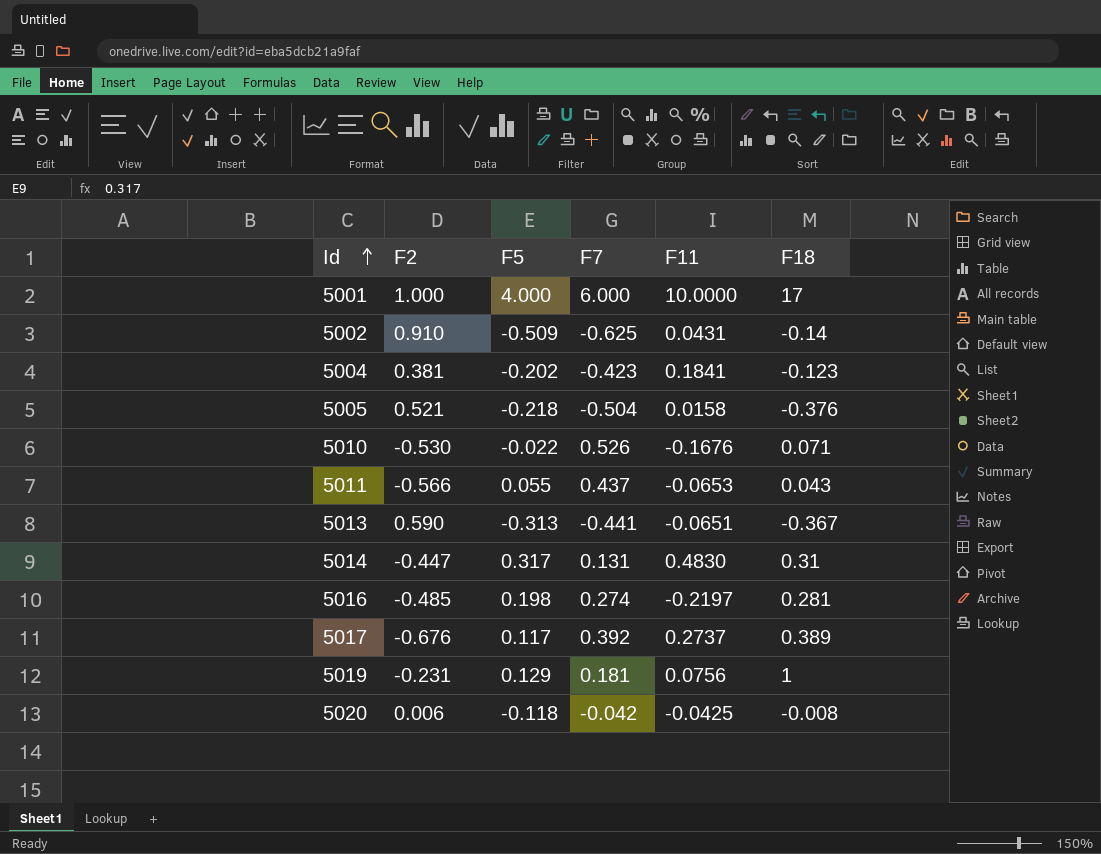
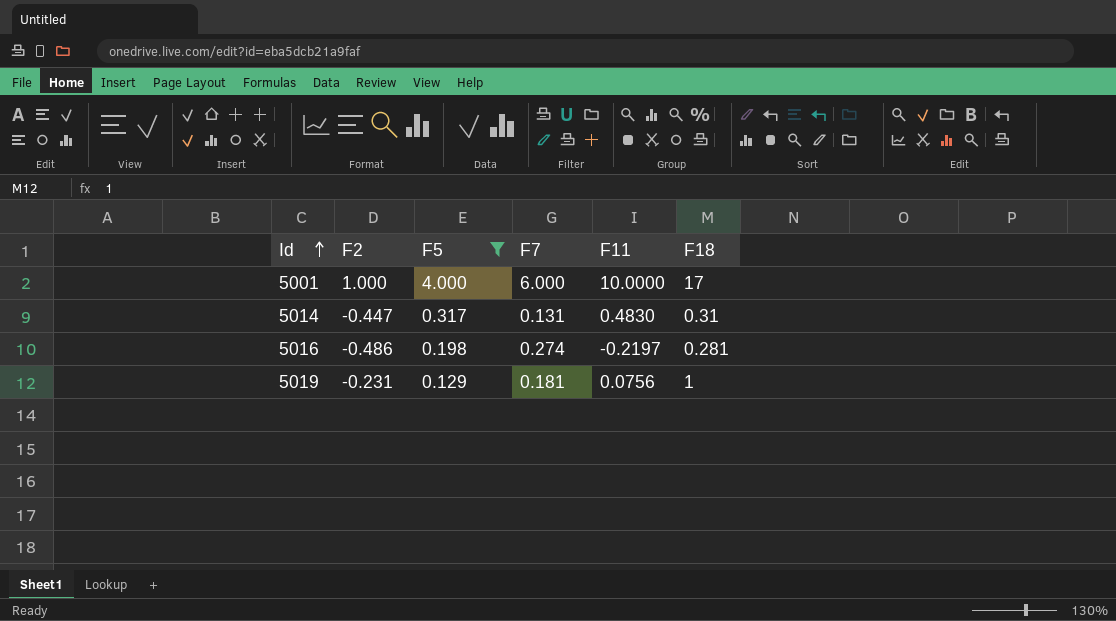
filter: none -> F5 >= 0.129
5016 | F2: -0.485 -> -0.486

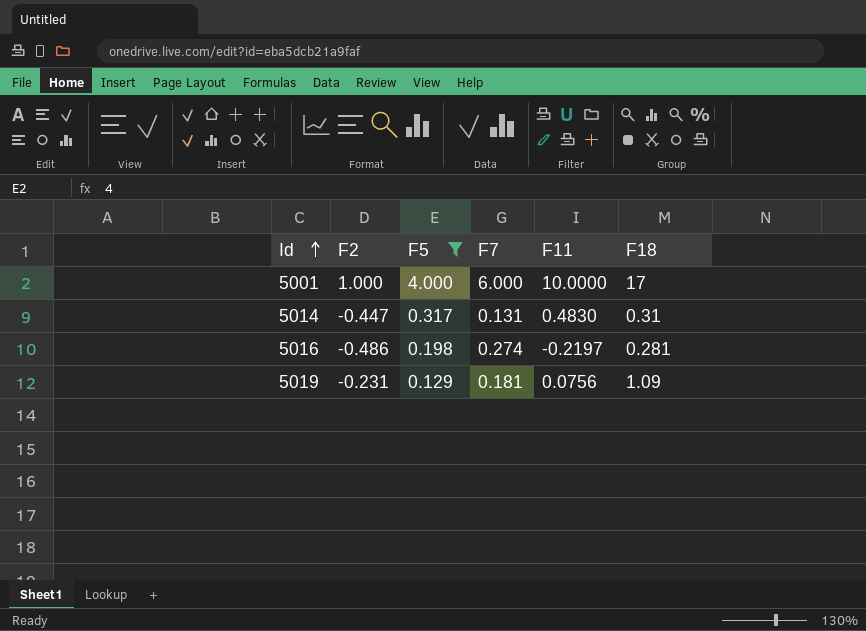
5019 | F18: 1 -> 1.09

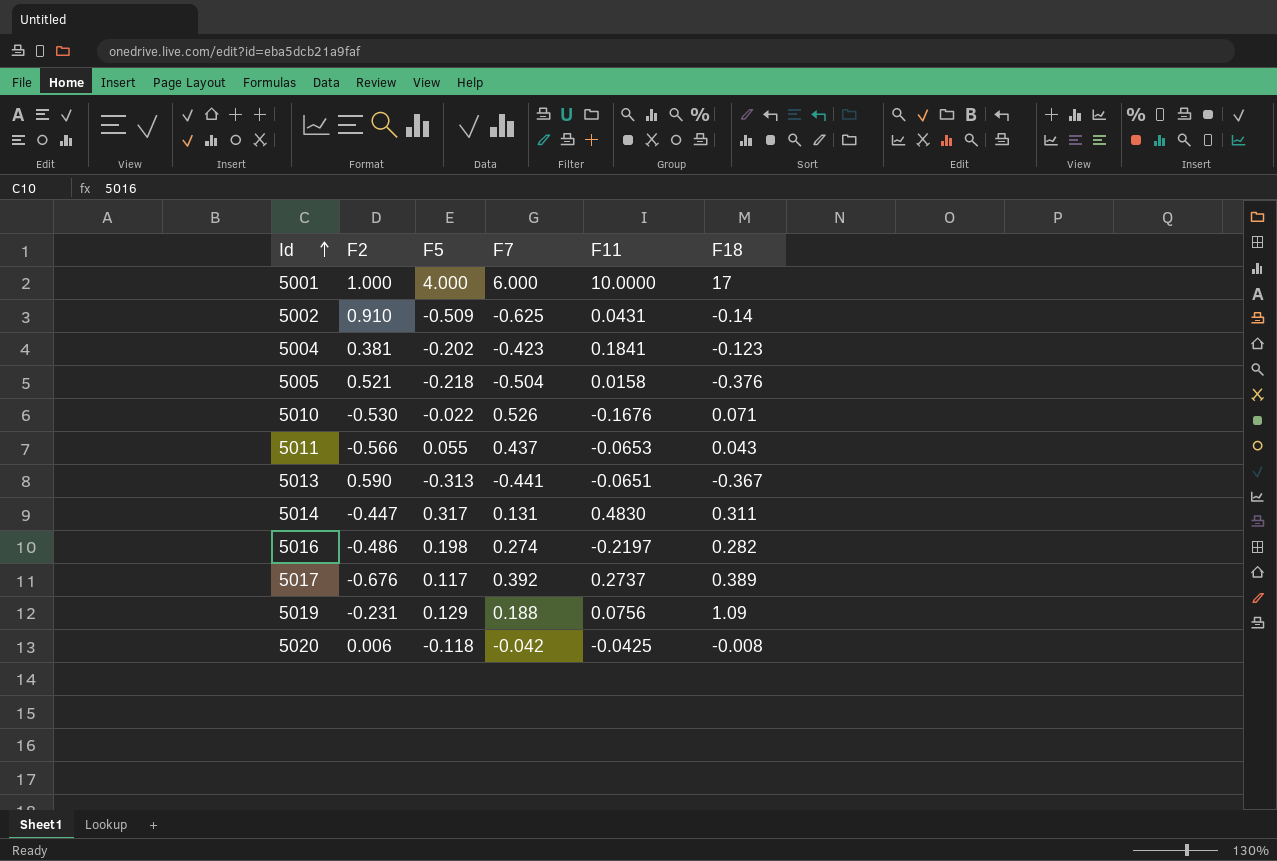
filter: F5 >= 0.129 -> none
5014 | F18: 0.31 -> 0.311
5016 | F18: 0.281 -> 0.282
5019 | F7: 0.181 -> 0.188

